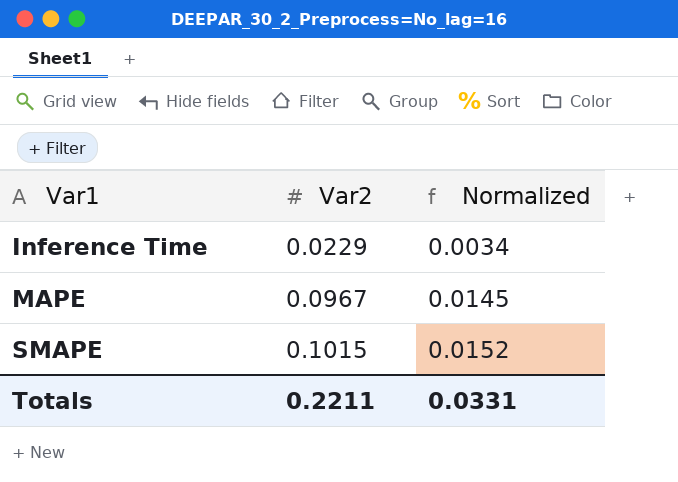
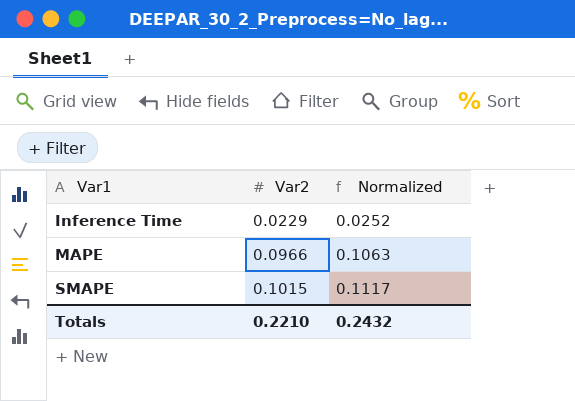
column Normalized | formula: [Var2] * 0.15 -> [Var2] * 1.1
MAPE | Var2: 0.0967 -> 0.0966
Totals | Var2: 0.2211 -> 0.2210
Totals | Normalized: 0.0331 -> 0.2432

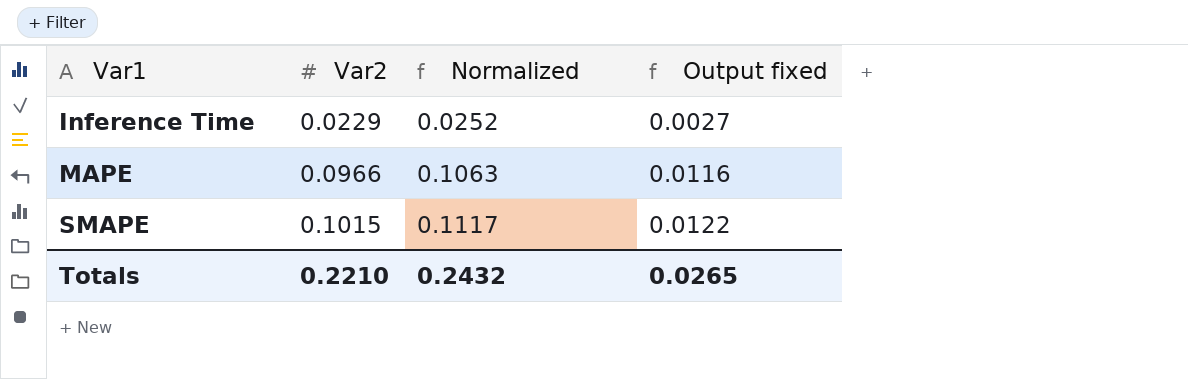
column Output fixed | formula: none -> [Var2] * 0.12

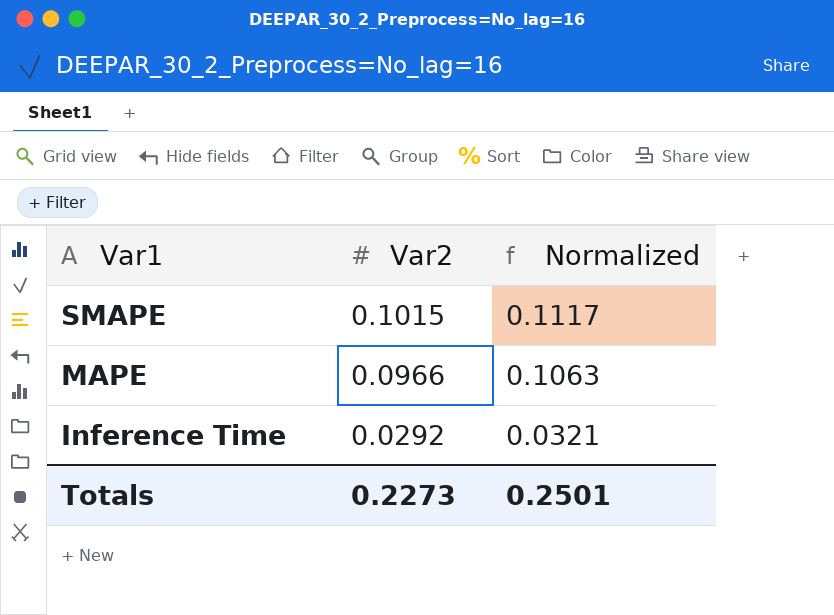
row order: Var1 ascending -> Var1 descending
column Output fixed | formula: [Var2] * 0.12 -> none
Inference Time | Var2: 0.0229 -> 0.0292
Inference Time | Normalized: 0.0252 -> 0.0321
Totals | Var2: 0.2210 -> 0.2273
Totals | Normalized: 0.2432 -> 0.2501

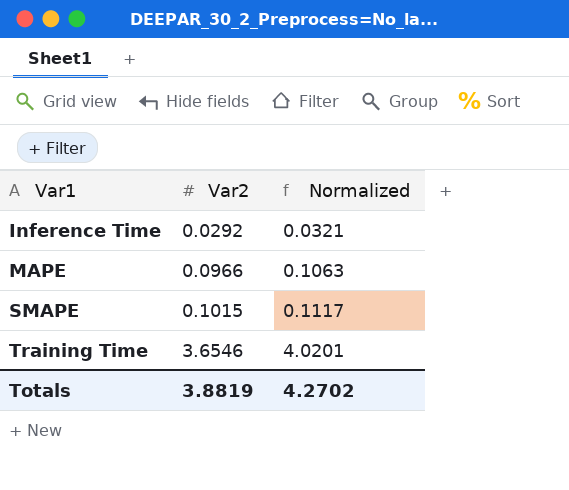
row order: Var1 descending -> Var1 ascending
row Training Time: none -> 3.6546 | 4.0201
Totals | Var2: 0.2273 -> 3.8819
Totals | Normalized: 0.2501 -> 4.2702

